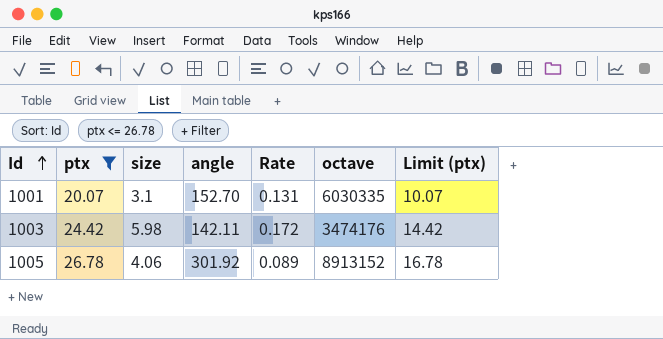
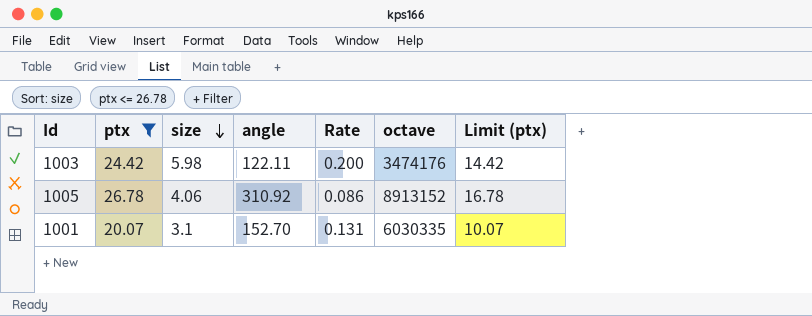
row order: Id ascending -> size descending
1003 | angle: 142.11 -> 122.11
1003 | Rate: 0.172 -> 0.200
1005 | angle: 301.92 -> 310.92
1005 | Rate: 0.089 -> 0.086

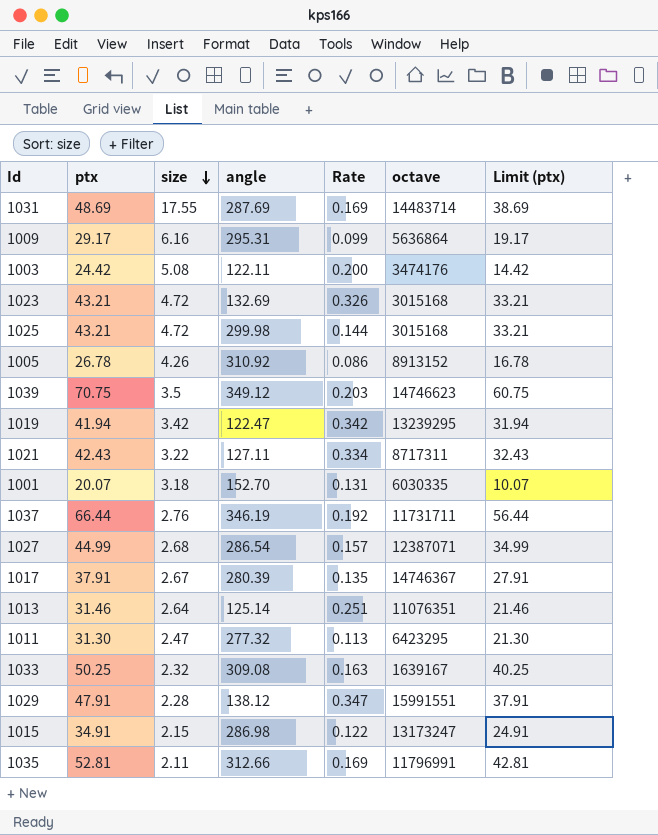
filter: ptx <= 26.78 -> none
1003 | size: 5.98 -> 5.08
1005 | size: 4.06 -> 4.26
1001 | size: 3.1 -> 3.18

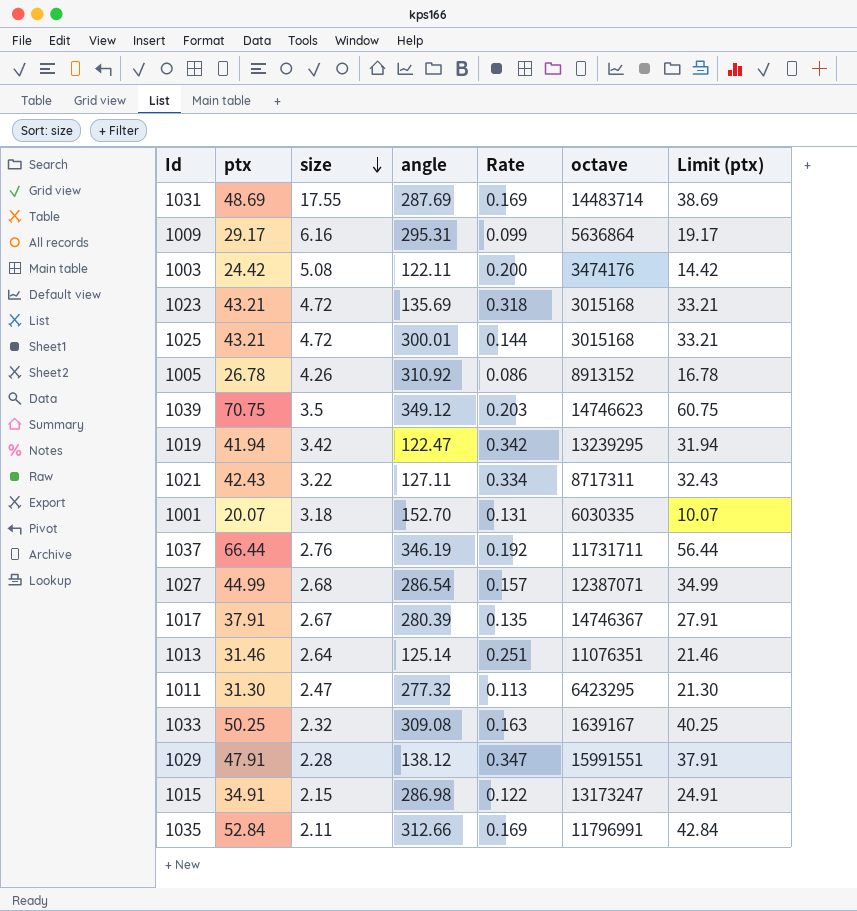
1023 | angle: 132.69 -> 135.69
1023 | Rate: 0.326 -> 0.318
1025 | angle: 299.98 -> 300.01
1035 | ptx: 52.81 -> 52.84
1035 | Limit (ptx): 42.81 -> 42.84

